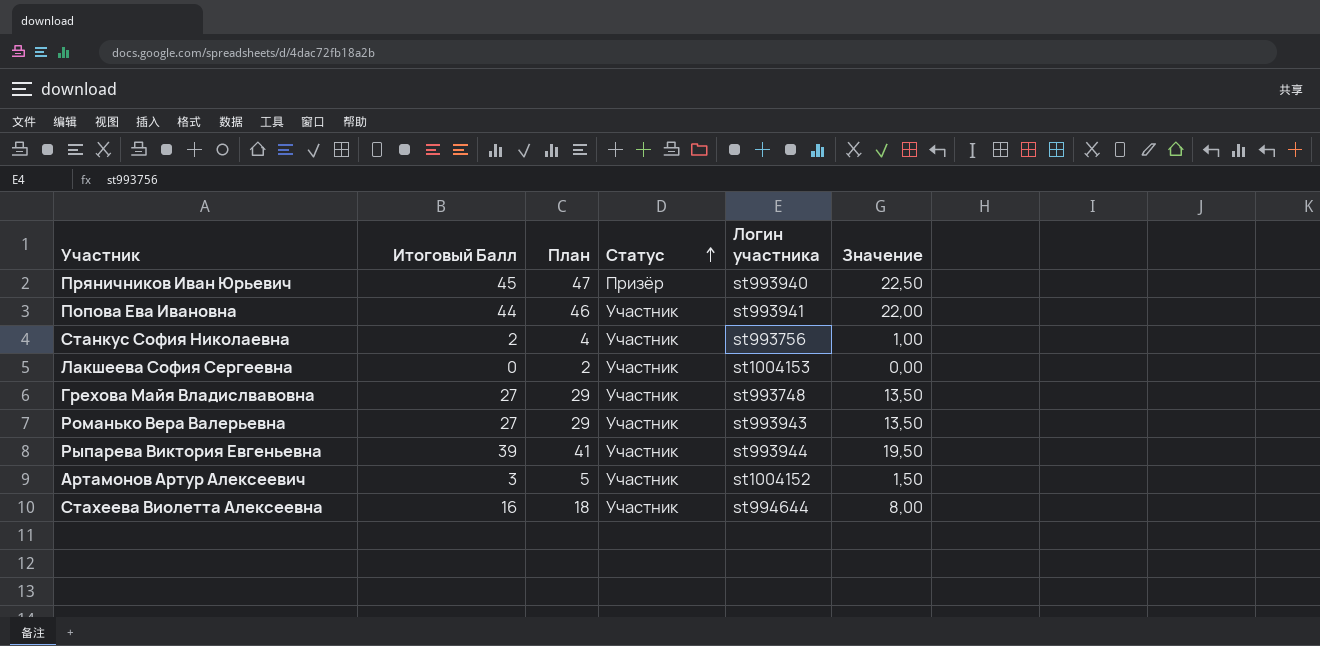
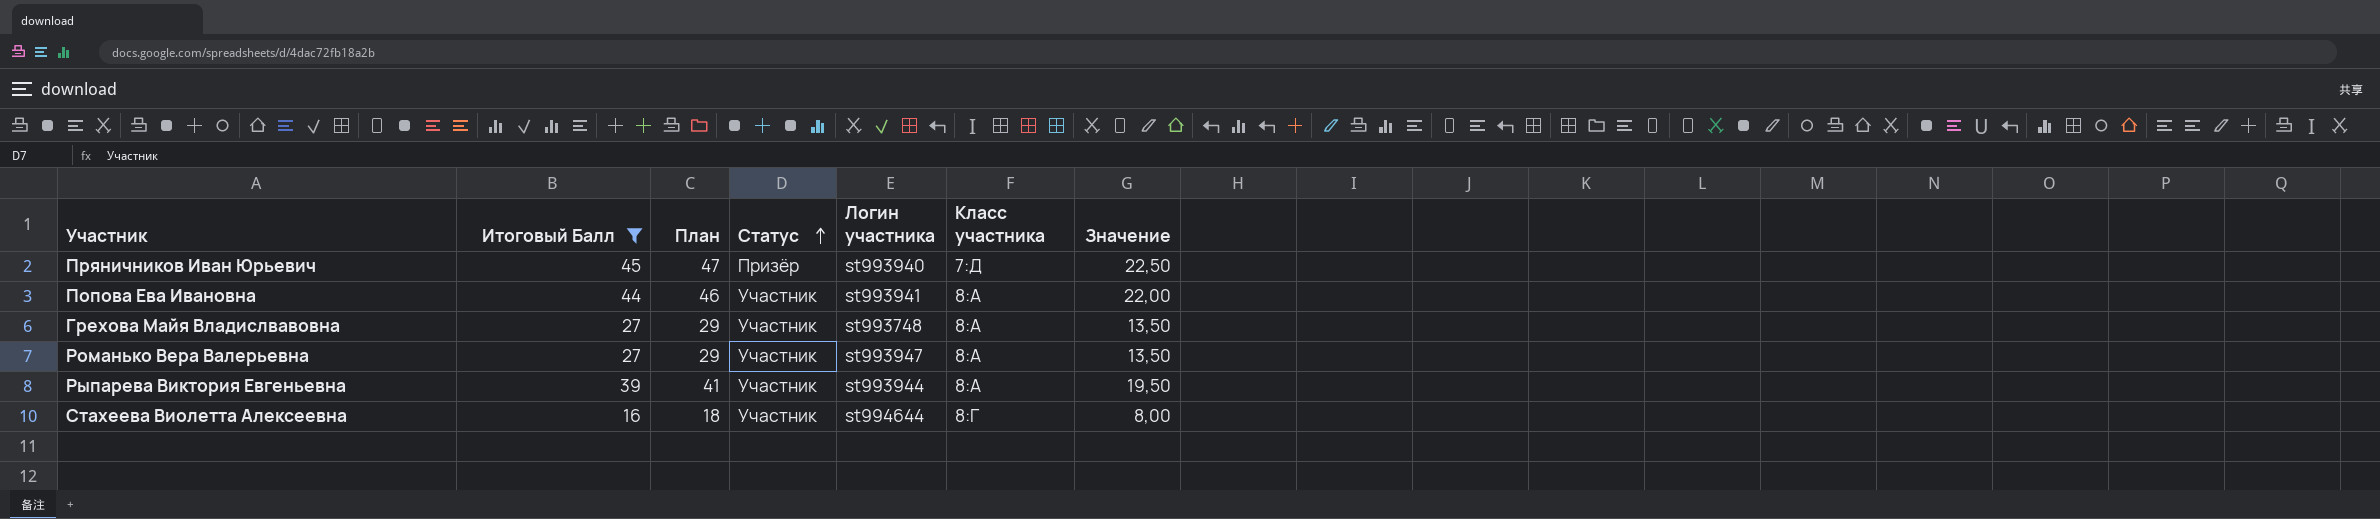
filter: none -> Итоговый Балл >= 16
column Класс участника | position: none -> 6
Романько Вера Валерьевна | Логин участника: st993943 -> st993947

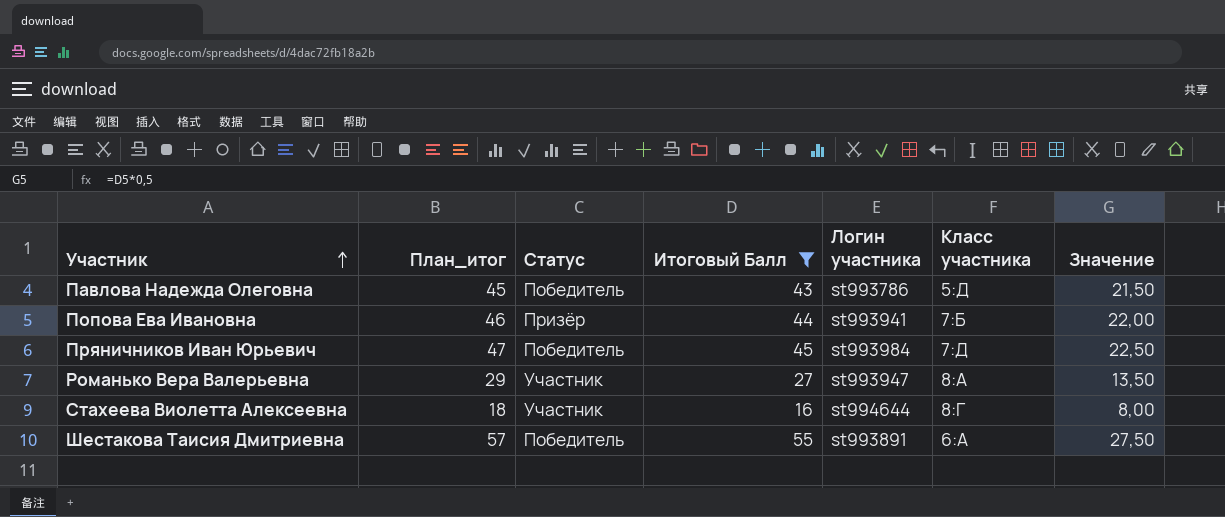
row order: Статус ascending -> Участник ascending
column name: План -> План_итог
column Итоговый Балл | position: 2 -> 4
row Грехова Майя Владислвавовна: 27 | 29 | Участник | st993748 | 8:А | 13,50 -> none
row Рыпарева Виктория Евгеньевна: 39 | 41 | Участник | st993944 | 8:А | 19,50 -> none
row Павлова Надежда Олеговна: none -> 45 | Победитель | 43 | st993786 | 5:Д | 21,50
Попова Ева Ивановна | Статус: Участник -> Призёр
Попова Ева Ивановна | Класс участника: 8:А -> 7:Б
Пряничников Иван Юрьевич | Статус: Призёр -> Победитель
Пряничников Иван Юрьевич | Логин участника: st993940 -> st993984
row Шестакова Таисия Дмитриевна: none -> 57 | Победитель | 55 | st993891 | 6:А | 27,50

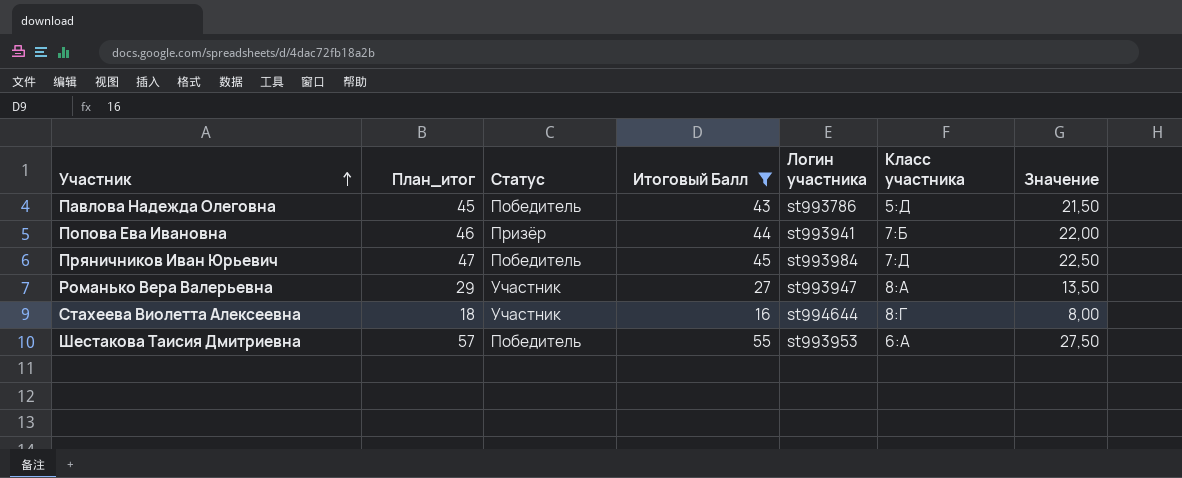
Шестакова Таисия Дмитриевна | Логин участника: st993891 -> st993953

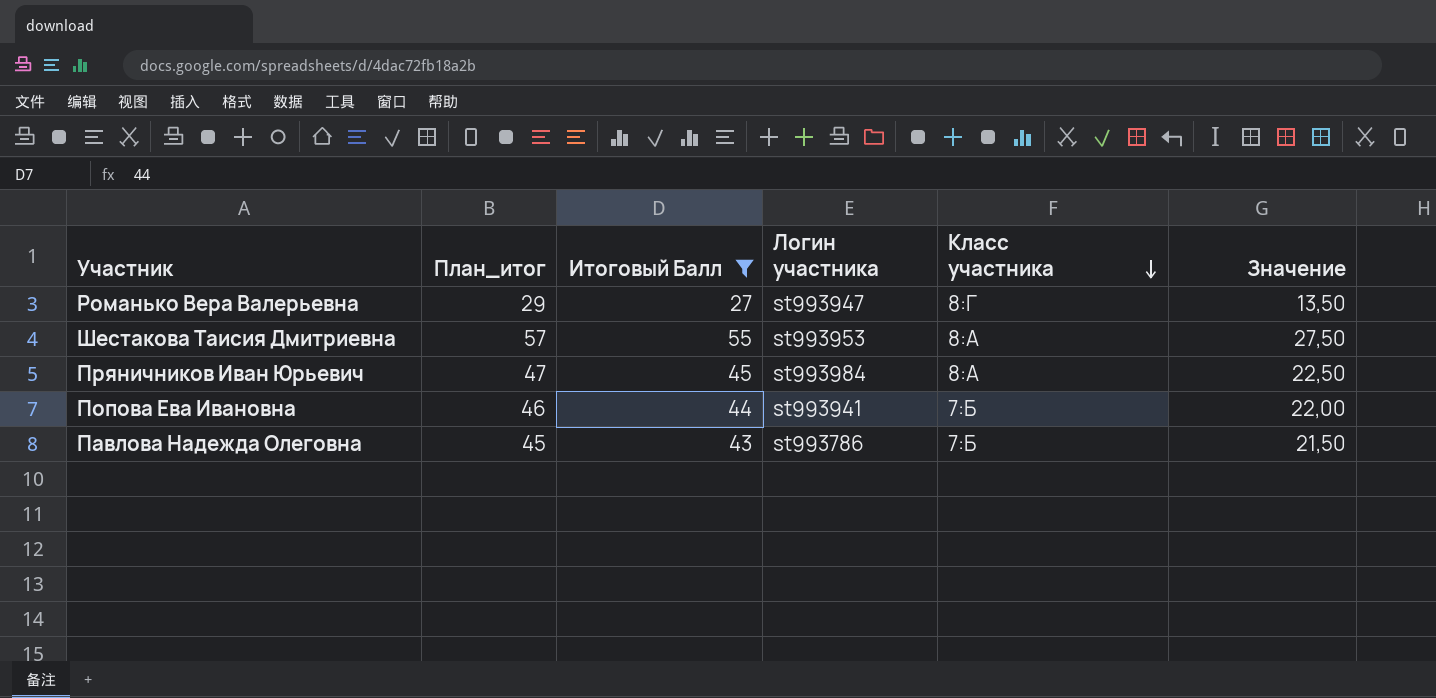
row order: Участник ascending -> Класс участника descending
column Статус | position: 3 -> none
row Стахеева Виолетта Алексеевна: 18 | Участник | 16 | st994644 | 8:Г | 8,00 -> none
Романько Вера Валерьевна | Класс участника: 8:А -> 8:Г
Шестакова Таисия Дмитриевна | Класс участника: 6:А -> 8:А
Пряничников Иван Юрьевич | Класс участника: 7:Д -> 8:А
Павлова Надежда Олеговна | Класс участника: 5:Д -> 7:Б

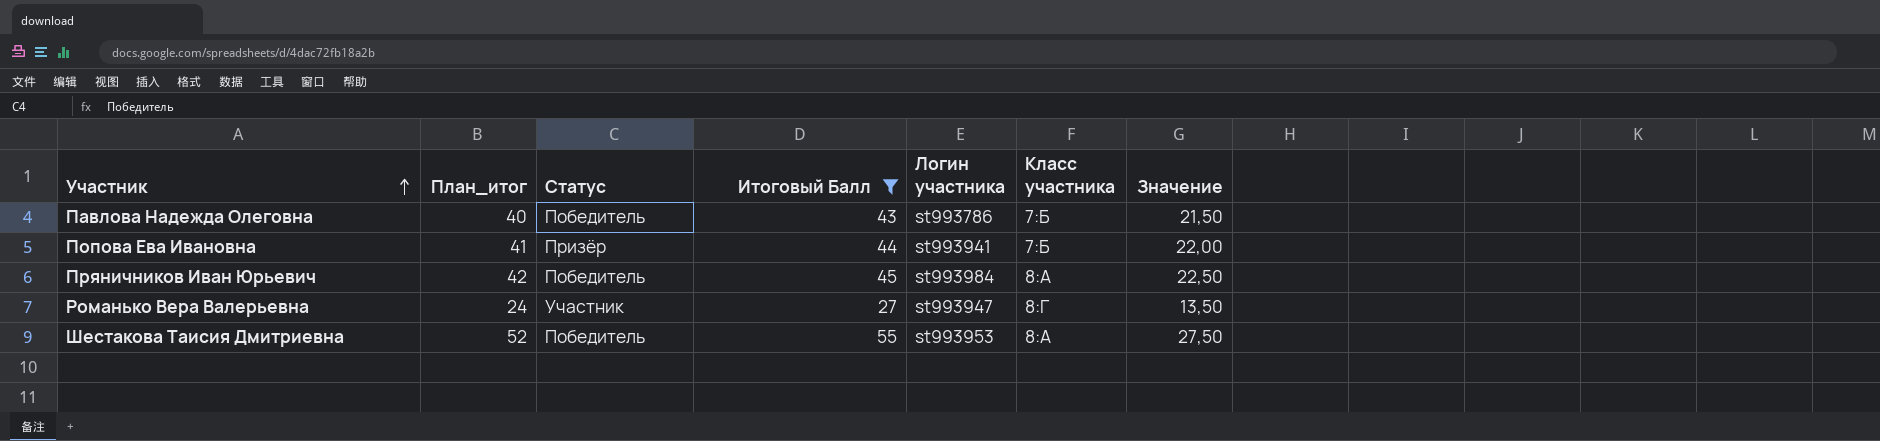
row order: Класс участника descending -> Участник ascending
column План_итог | formula: [Итоговый Балл] + 2 -> [Итоговый Балл] - 3
column Статус | position: none -> 3

